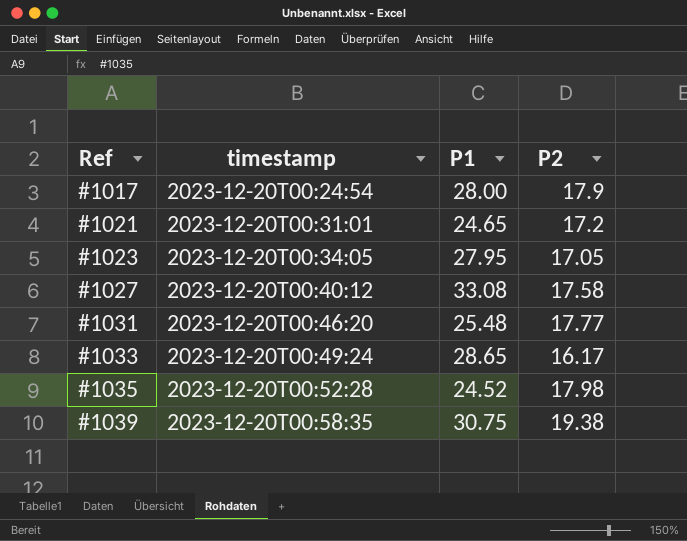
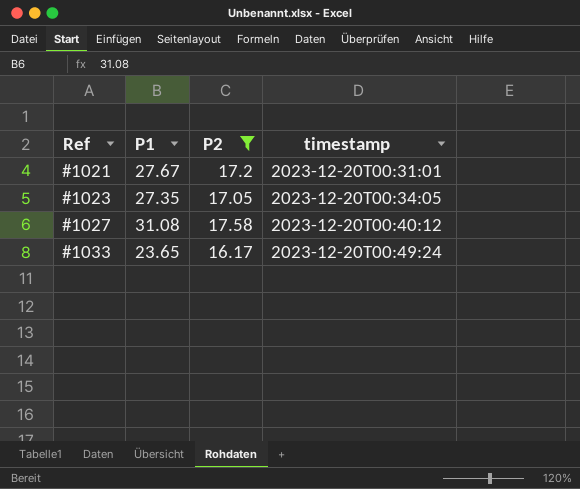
filter: none -> P2 <= 17.58
column timestamp | position: 2 -> 4
#1021 | P1: 24.65 -> 27.67
#1023 | P1: 27.95 -> 27.35
#1027 | P1: 33.08 -> 31.08
#1033 | P1: 28.65 -> 23.65

